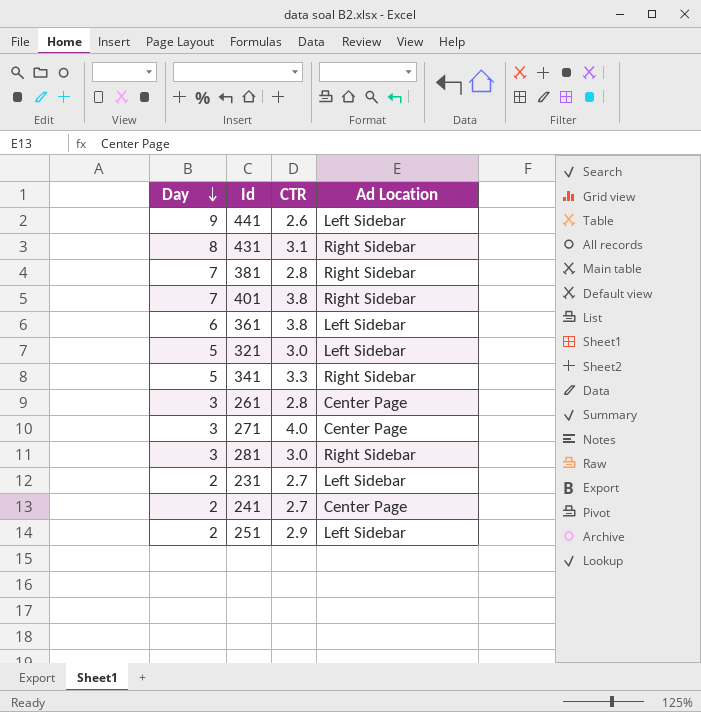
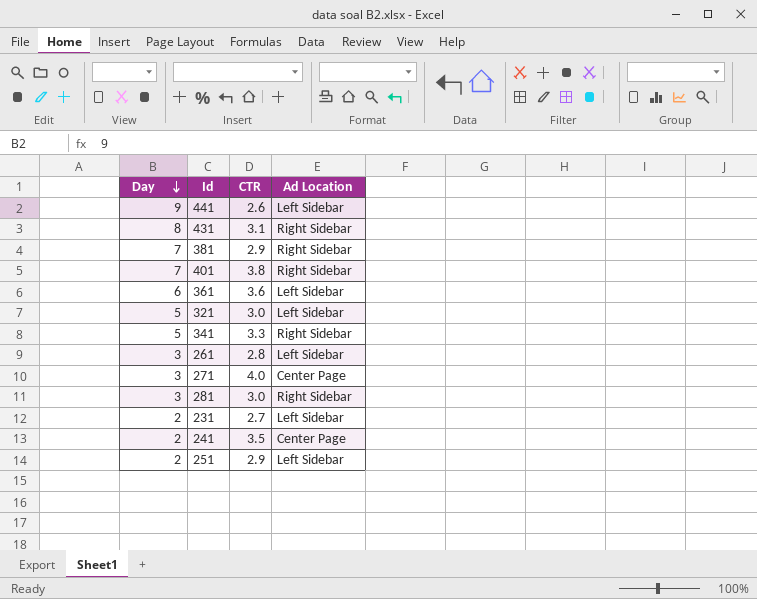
381 | CTR: 2.8 -> 2.9
361 | CTR: 3.8 -> 3.6
261 | Ad Location: Center Page -> Left Sidebar
241 | CTR: 2.7 -> 3.5

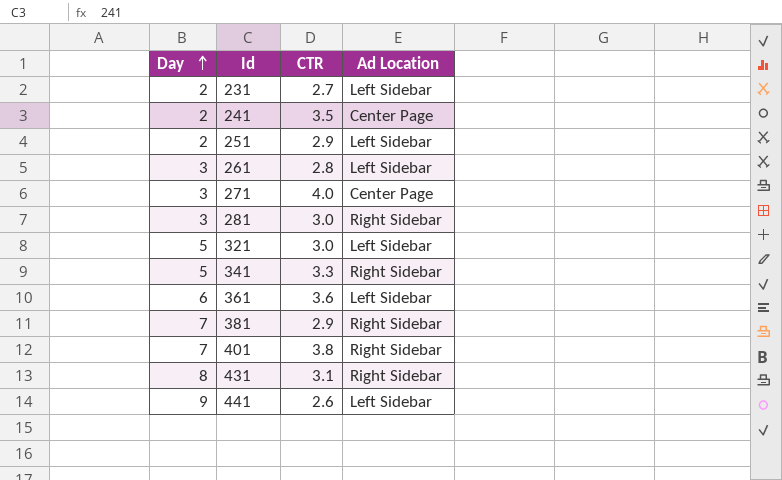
row order: Day descending -> Day ascending

